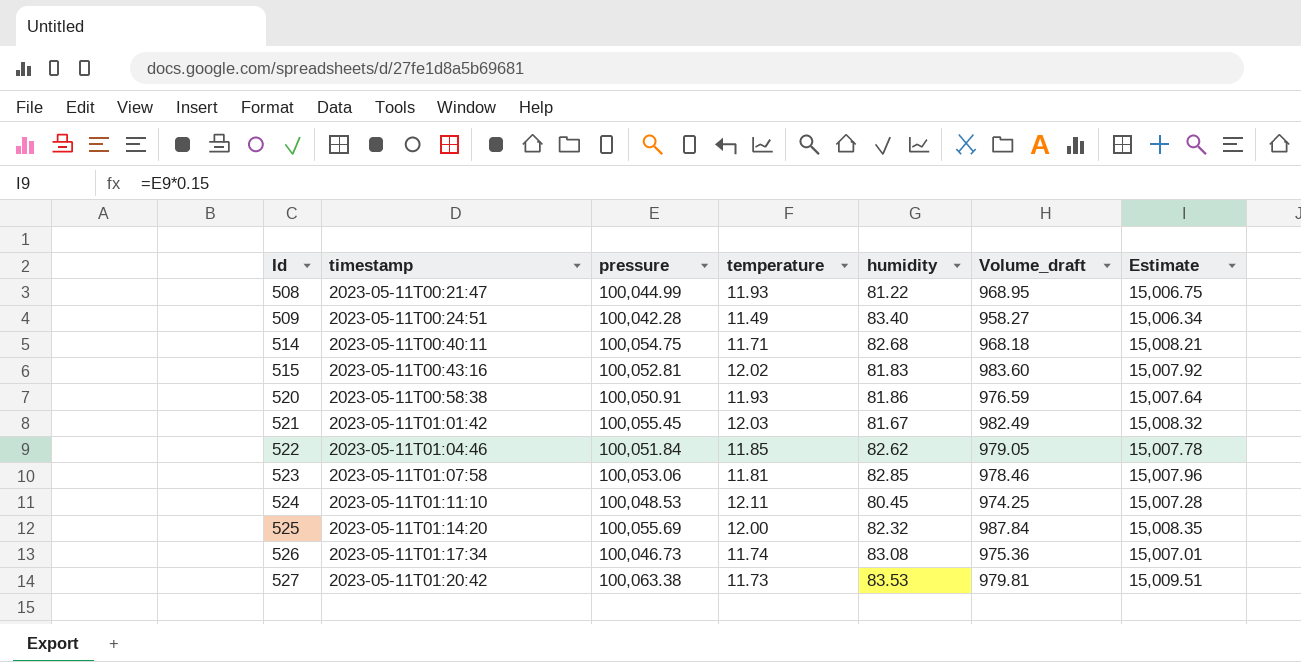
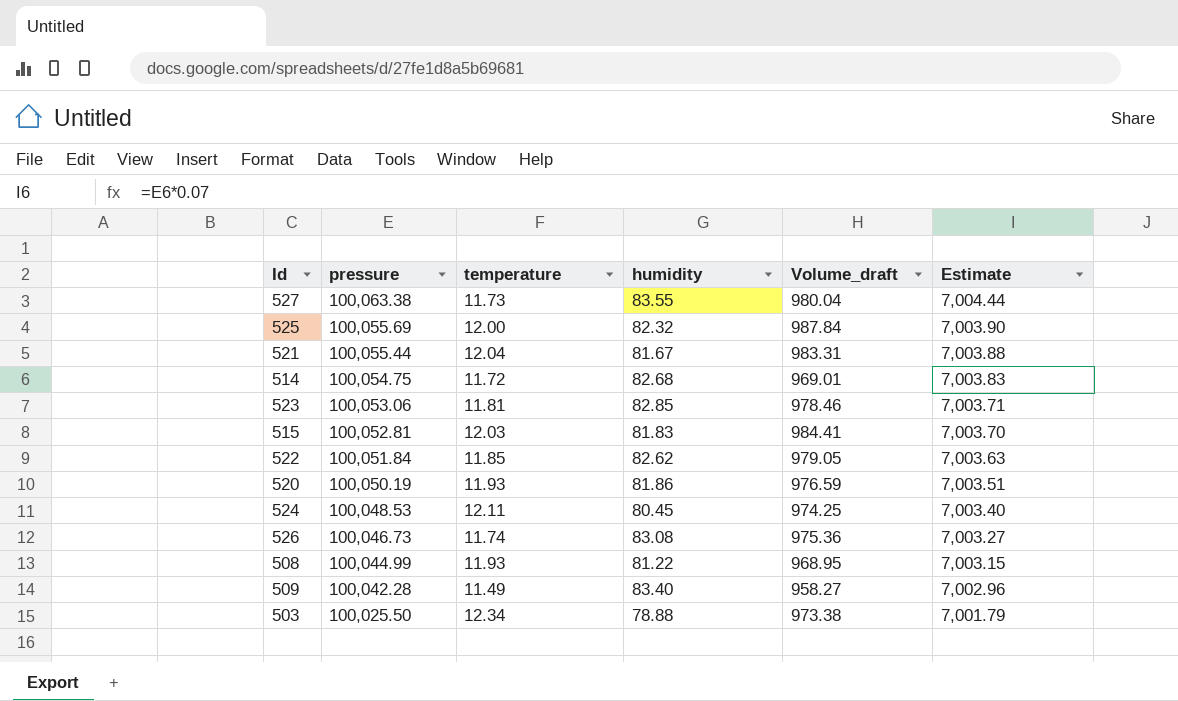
row order: Id ascending -> pressure descending
column timestamp | position: 2 -> none
column Estimate | formula: [pressure] * 0.15 -> [pressure] * 0.07
527 | humidity: 83.53 -> 83.55
527 | Volume_draft: 979.81 -> 980.04
521 | pressure: 100,055.45 -> 100,055.44
521 | temperature: 12.03 -> 12.04
521 | Volume_draft: 982.49 -> 983.31
514 | temperature: 11.71 -> 11.72
514 | Volume_draft: 968.18 -> 969.01
515 | temperature: 12.02 -> 12.03
515 | Volume_draft: 983.60 -> 984.41
520 | pressure: 100,050.91 -> 100,050.19
row 503: none -> 100,025.50 | 12.34 | 78.88 | 973.38 | 7,001.79

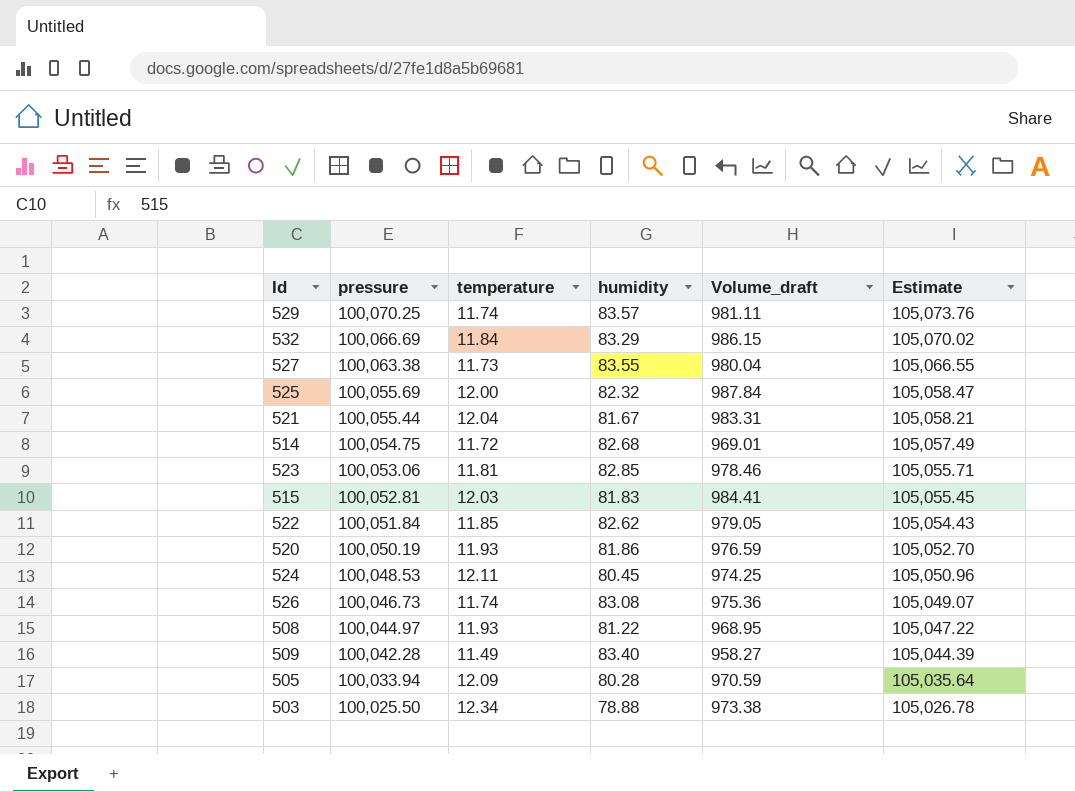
column Estimate | formula: [pressure] * 0.07 -> [pressure] * 1.05
row 529: none -> 100,070.25 | 11.74 | 83.57 | 981.11 | 105,073.76
row 532: none -> 100,066.69 | 11.84 | 83.29 | 986.15 | 105,070.02
508 | pressure: 100,044.99 -> 100,044.97
row 505: none -> 100,033.94 | 12.09 | 80.28 | 970.59 | 105,035.64

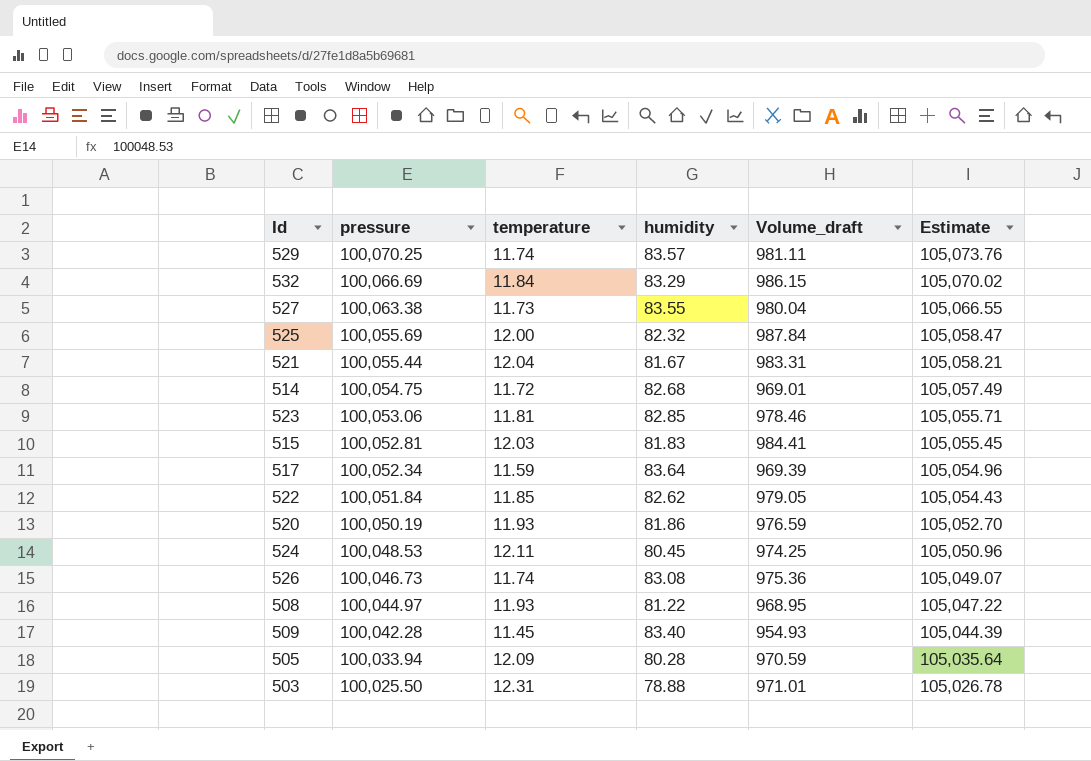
row 517: none -> 100,052.34 | 11.59 | 83.64 | 969.39 | 105,054.96
509 | temperature: 11.49 -> 11.45
509 | Volume_draft: 958.27 -> 954.93
503 | temperature: 12.34 -> 12.31
503 | Volume_draft: 973.38 -> 971.01

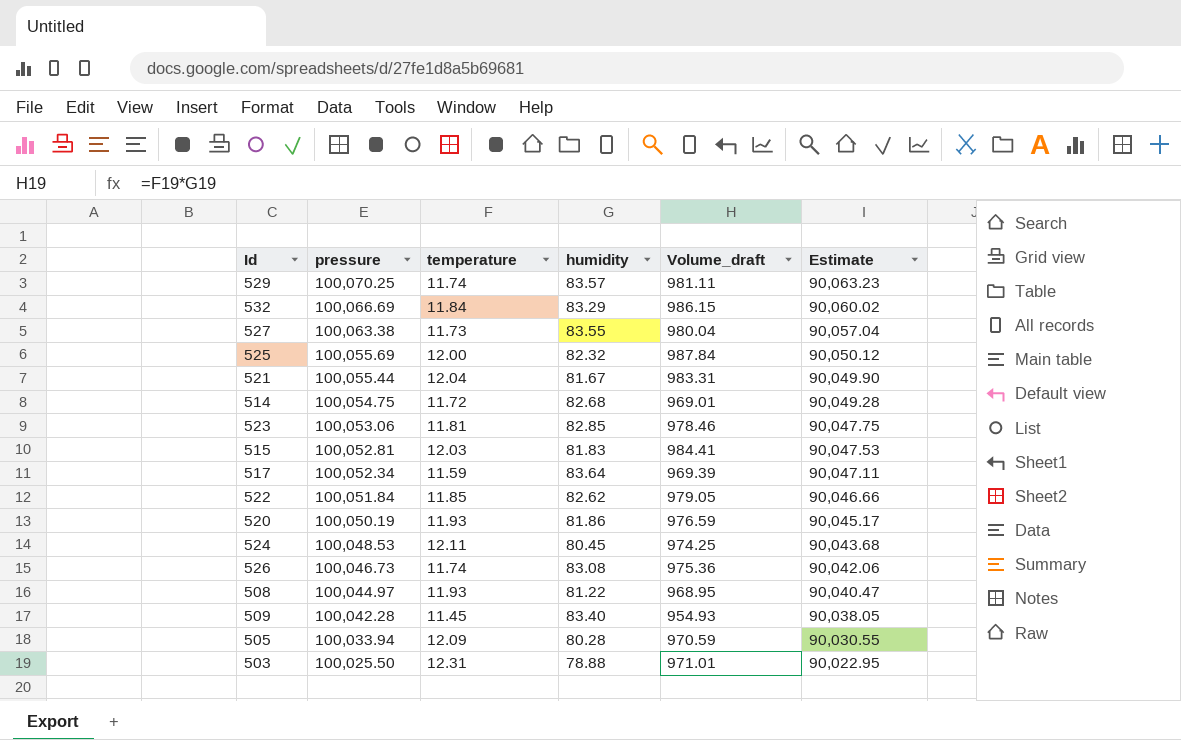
column Estimate | formula: [pressure] * 1.05 -> [pressure] * 0.9

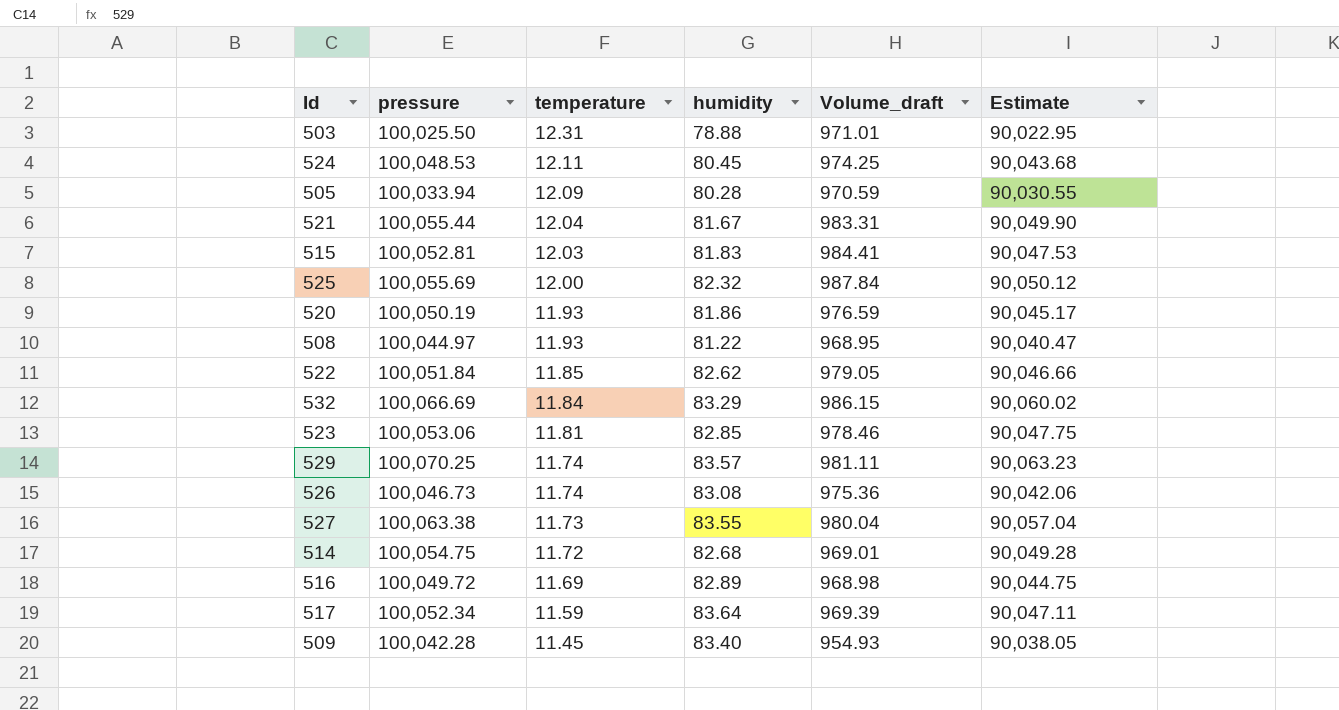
row order: pressure descending -> temperature descending
row 516: none -> 100,049.72 | 11.69 | 82.89 | 968.98 | 90,044.75

